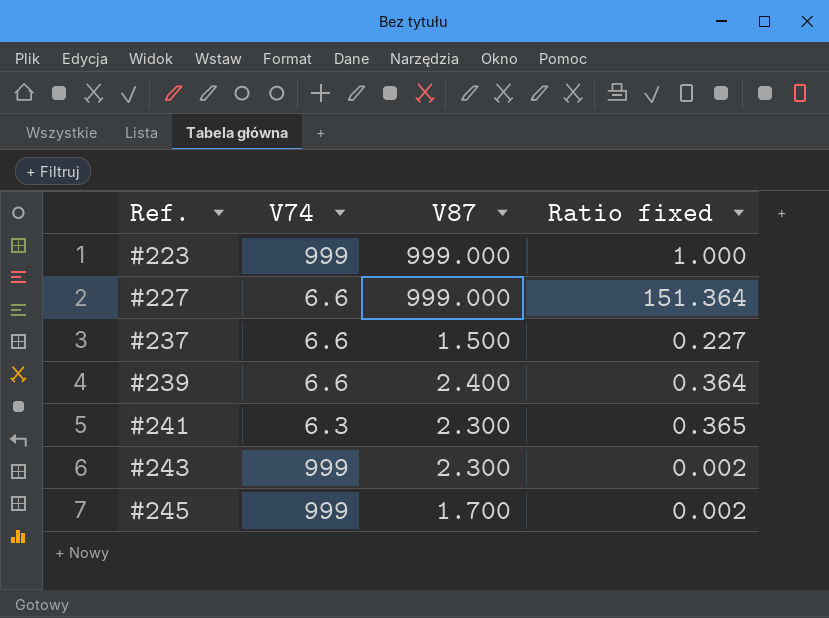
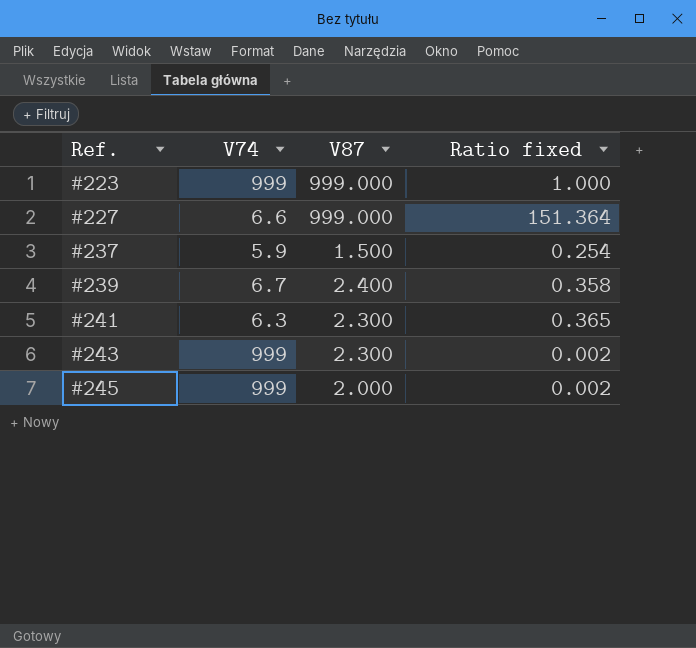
#237 | V74: 6.6 -> 5.9
#237 | Ratio fixed: 0.227 -> 0.254
#239 | V74: 6.6 -> 6.7
#239 | Ratio fixed: 0.364 -> 0.358
#245 | V87: 1.700 -> 2.000

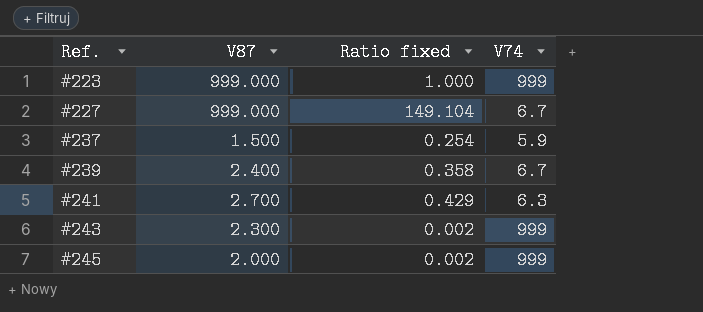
column V74 | position: 2 -> 4
#227 | Ratio fixed: 151.364 -> 149.104
#227 | V74: 6.6 -> 6.7
#241 | V87: 2.300 -> 2.700
#241 | Ratio fixed: 0.365 -> 0.429

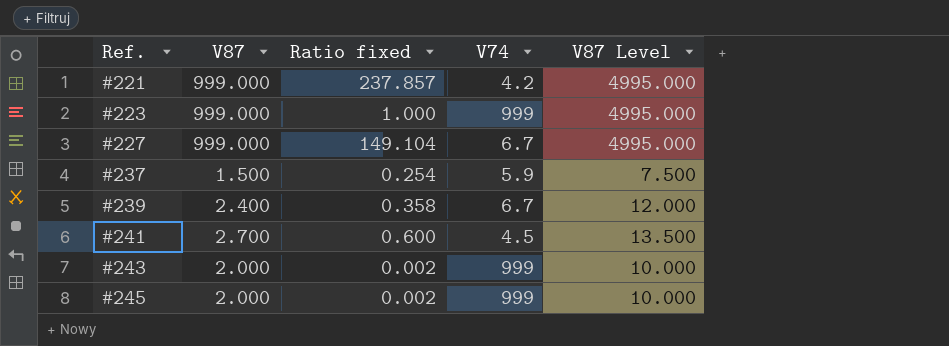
column V87 Level | formula: none -> [V87] * 5
row #221: none -> 999.000 | 237.857 | 4.2 | 4995.000
#241 | Ratio fixed: 0.429 -> 0.600
#241 | V74: 6.3 -> 4.5
#243 | V87: 2.300 -> 2.000

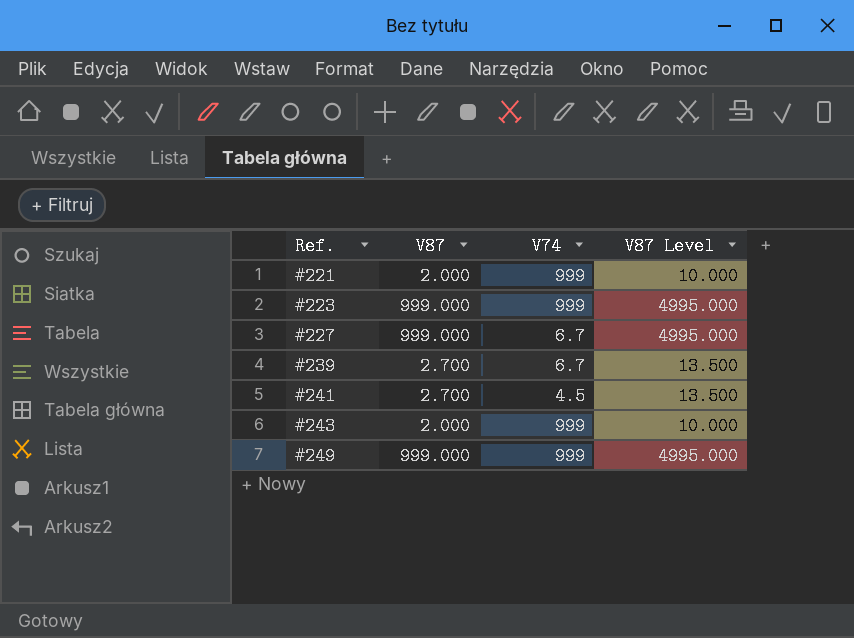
column Ratio fixed | formula: [V87] / [V74] -> none
row #237: 1.500 | 0.254 | 5.9 | 7.500 -> none
row #245: 2.000 | 0.002 | 999 | 10.000 -> none
#221 | V87: 999.000 -> 2.000
#221 | V74: 4.2 -> 999
#221 | V87 Level: 4995.000 -> 10.000
#239 | V87: 2.400 -> 2.700
#239 | V87 Level: 12.000 -> 13.500
row #249: none -> 999.000 | 999 | 4995.000

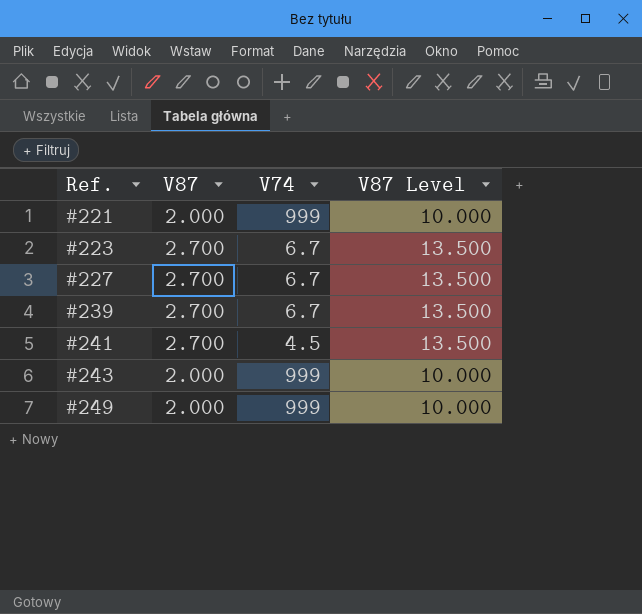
#223 | V87: 999.000 -> 2.700
#223 | V74: 999 -> 6.7
#223 | V87 Level: 4995.000 -> 13.500
#227 | V87: 999.000 -> 2.700
#227 | V87 Level: 4995.000 -> 13.500
#249 | V87: 999.000 -> 2.000
#249 | V87 Level: 4995.000 -> 10.000

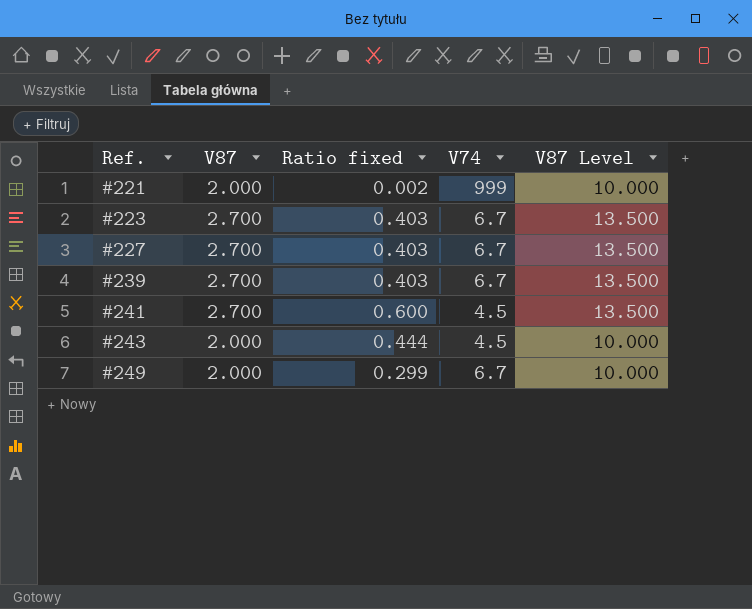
column Ratio fixed | formula: none -> [V87] / [V74]
#243 | V74: 999 -> 4.5
#249 | V74: 999 -> 6.7

